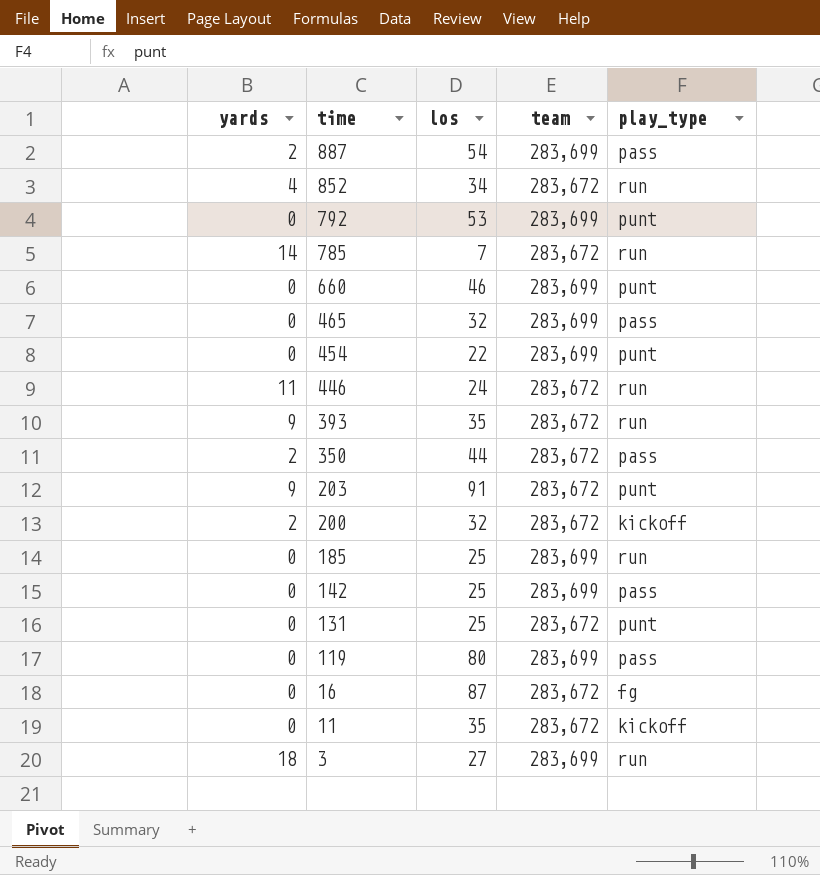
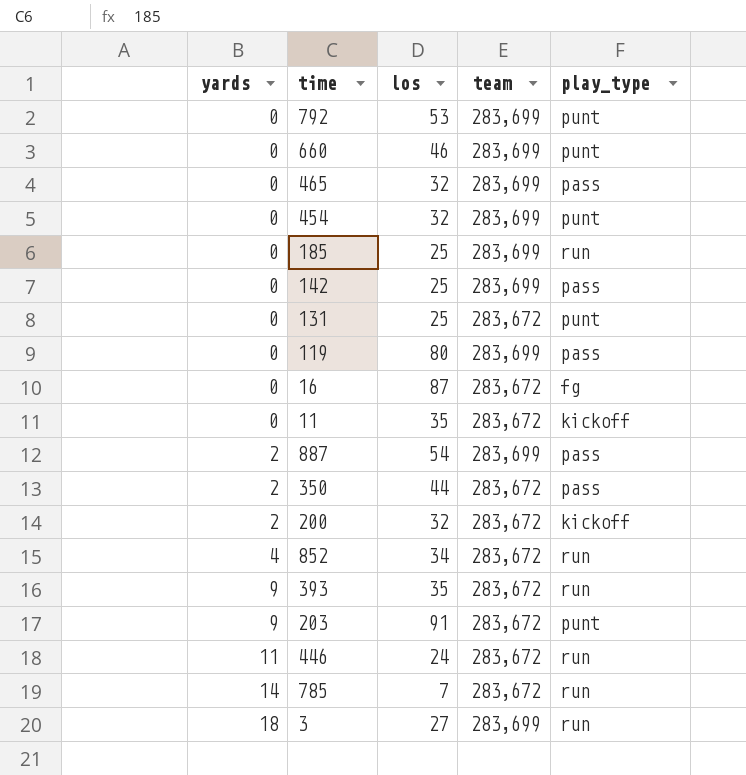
row order: time descending -> yards ascending
454 | los: 22 -> 32

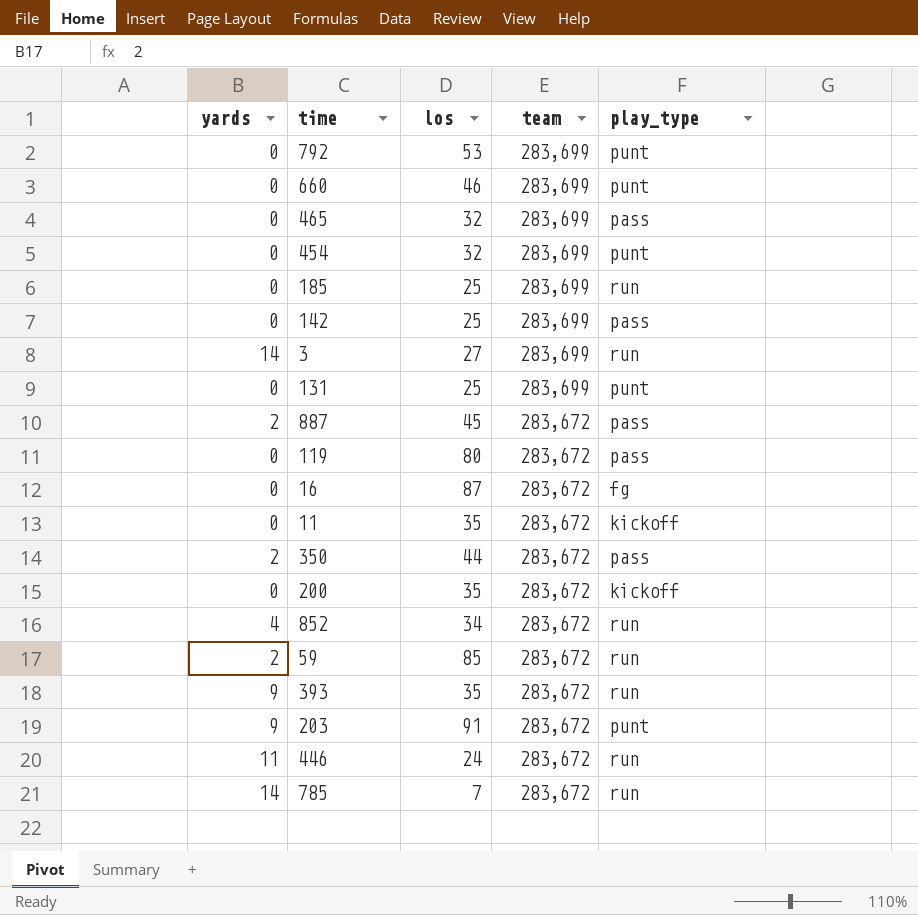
row order: yards ascending -> team descending
3 | yards: 18 -> 14
131 | team: 283,672 -> 283,699
887 | los: 54 -> 45
887 | team: 283,699 -> 283,672
119 | team: 283,699 -> 283,672
200 | yards: 2 -> 0
200 | los: 32 -> 35
row 59: none -> 2 | 85 | 283,672 | run

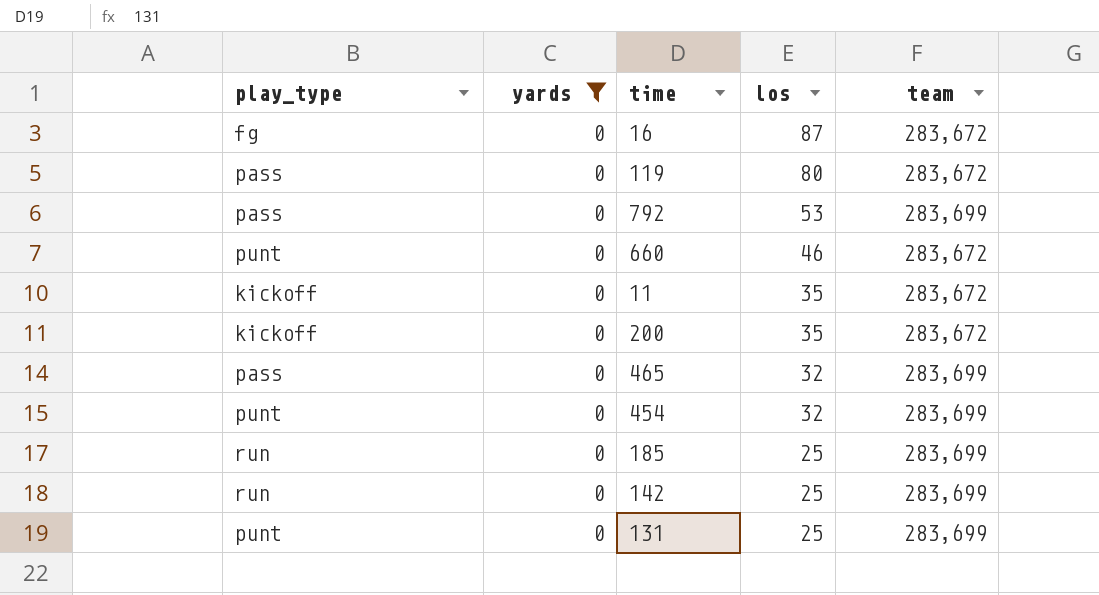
filter: none -> yards = 0
row order: team descending -> los descending
column play_type | position: 5 -> 1
792 | play_type: punt -> pass
660 | team: 283,699 -> 283,672
142 | play_type: pass -> run

